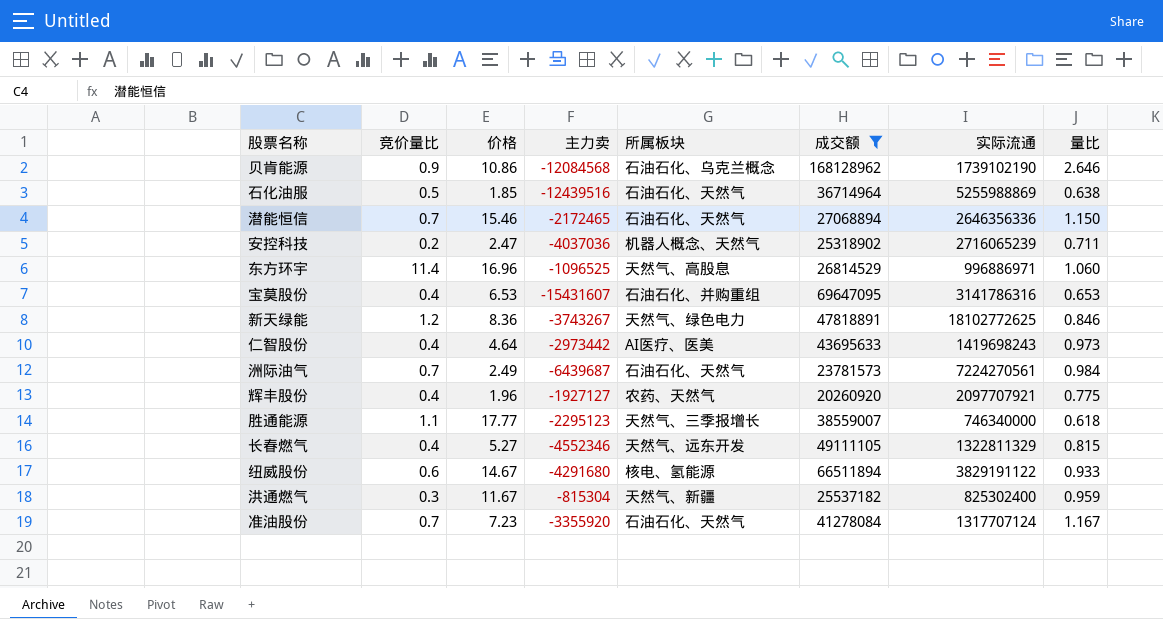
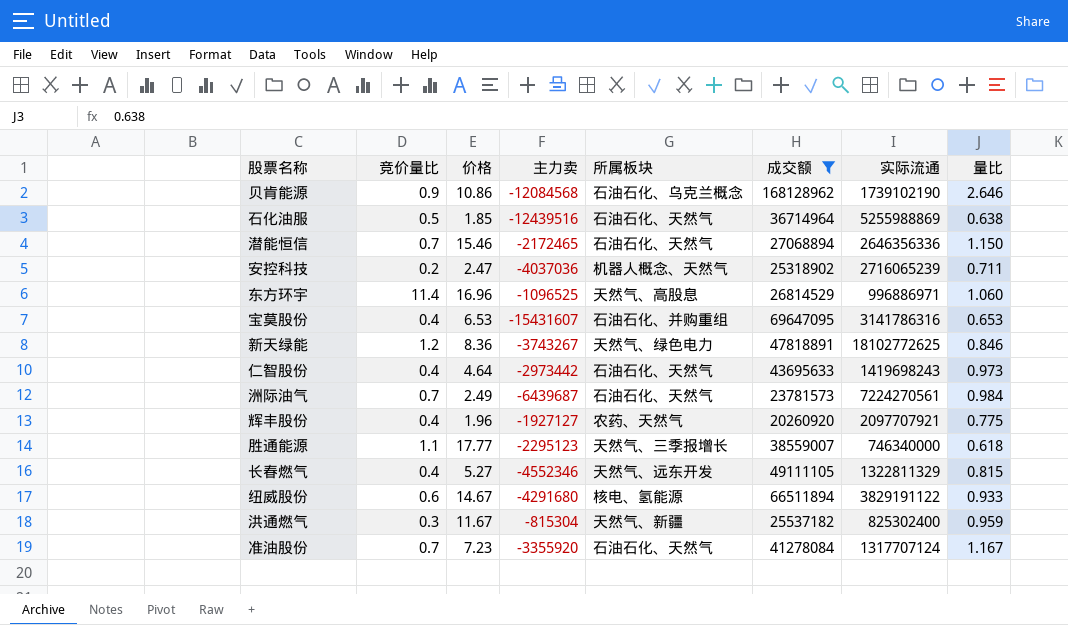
仁智股份 | 所属板块: AI医疗、医美 -> 石油石化、天然气

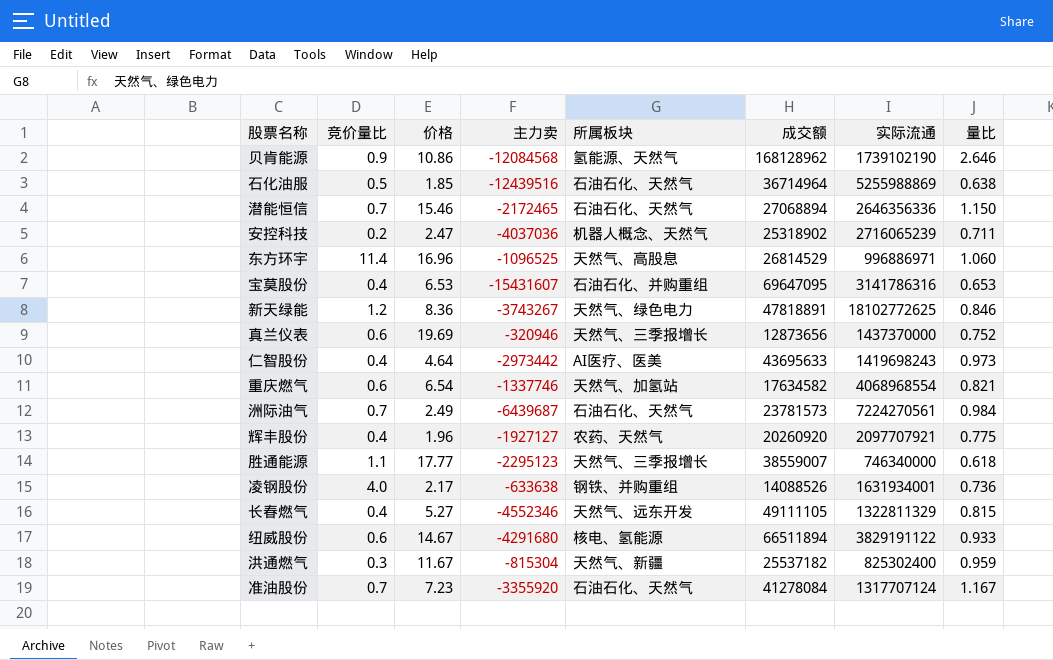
filter: 成交额 >= 20260920 -> none
贝肯能源 | 所属板块: 石油石化、乌克兰概念 -> 氢能源、天然气
仁智股份 | 所属板块: 石油石化、天然气 -> AI医疗、医美

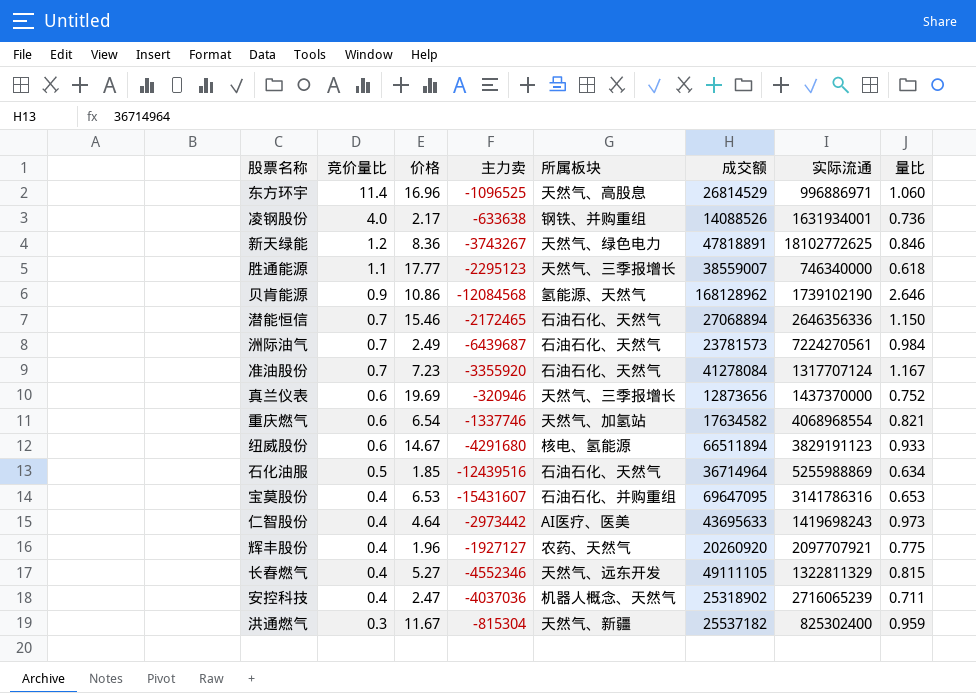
row order: none -> 竞价量比 descending
纽威股份 | 实际流通: 3829191122 -> 3829191123
石化油服 | 量比: 0.638 -> 0.634
安控科技 | 竞价量比: 0.2 -> 0.4

